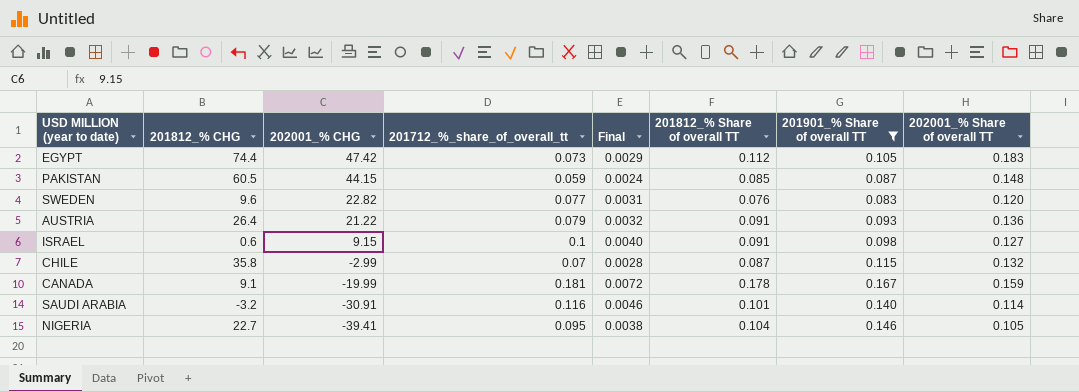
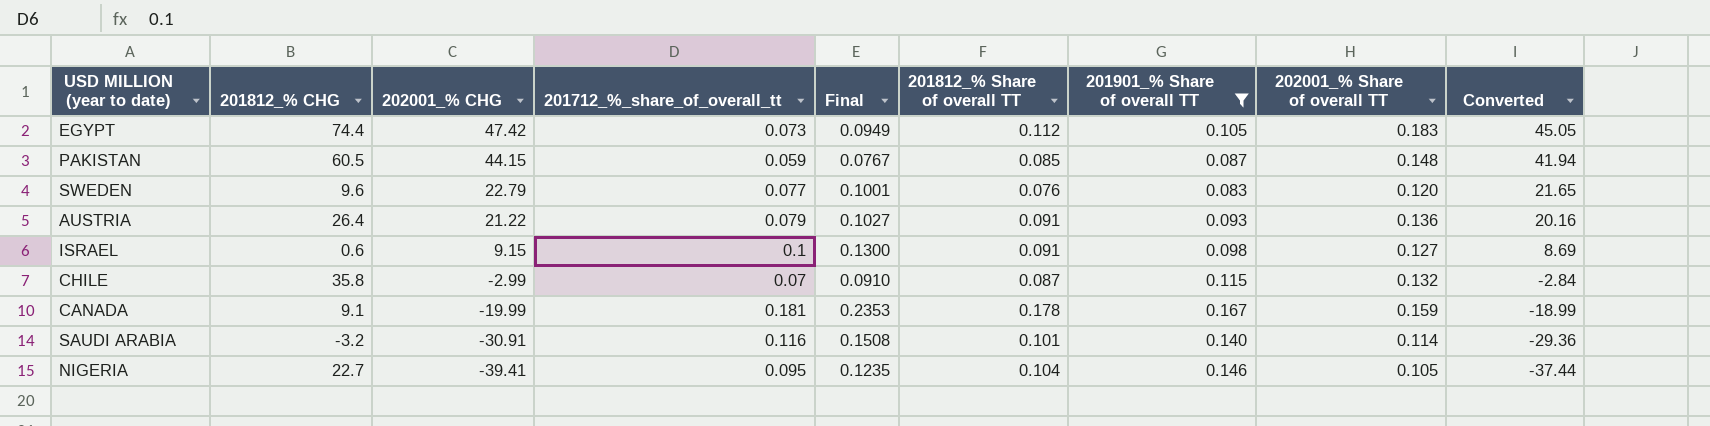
column Final | formula: [201712_%_share_of_overall_tt] * 0.04 -> [201712_%_share_of_overall_tt] * 1.3
column Converted | formula: none -> [202001_% CHG] * 0.95
SWEDEN | 202001_% CHG: 22.82 -> 22.79

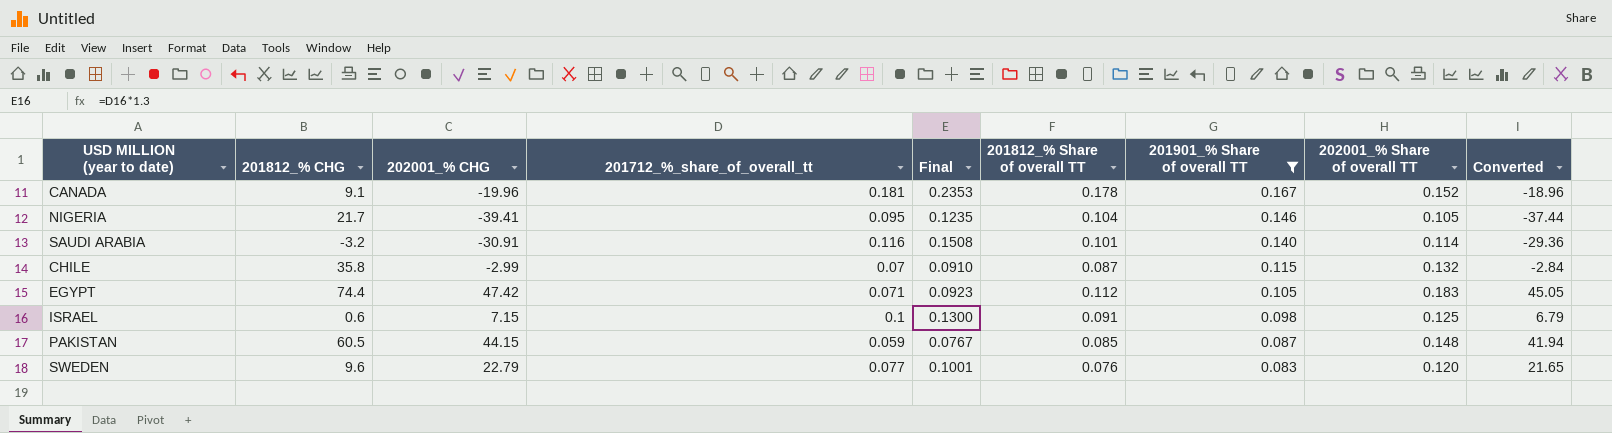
row order: 202001_% CHG descending -> 201901_% Share of overall TT descending
row AUSTRIA: 26.4 | 21.22 | 0.079 | 0.1027 | 0.091 | 0.093 | 0.136 | 20.16 -> none
CANADA | 202001_% CHG: -19.99 -> -19.96
CANADA | 202001_% Share of overall TT: 0.159 -> 0.152
CANADA | Converted: -18.99 -> -18.96
NIGERIA | 201812_% CHG: 22.7 -> 21.7
EGYPT | 201712_%_share_of_overall_tt: 0.073 -> 0.071
EGYPT | Final: 0.0949 -> 0.0923
ISRAEL | 202001_% CHG: 9.15 -> 7.15
ISRAEL | 202001_% Share of overall TT: 0.127 -> 0.125
ISRAEL | Converted: 8.69 -> 6.79

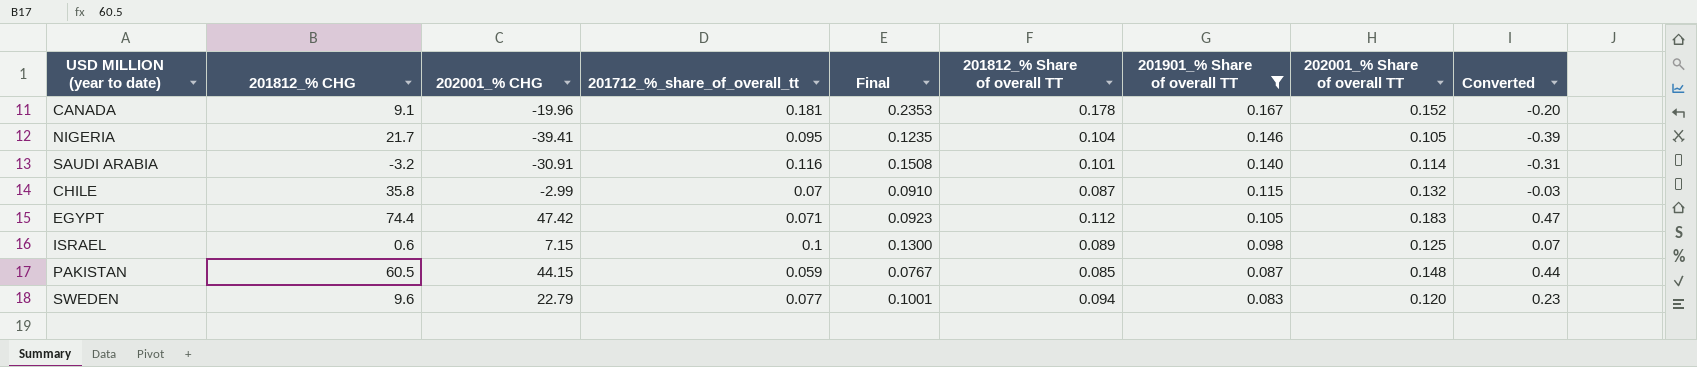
column Converted | formula: [202001_% CHG] * 0.95 -> [202001_% CHG] * 0.01
ISRAEL | 201812_% Share of overall TT: 0.091 -> 0.089
SWEDEN | 201812_% Share of overall TT: 0.076 -> 0.094

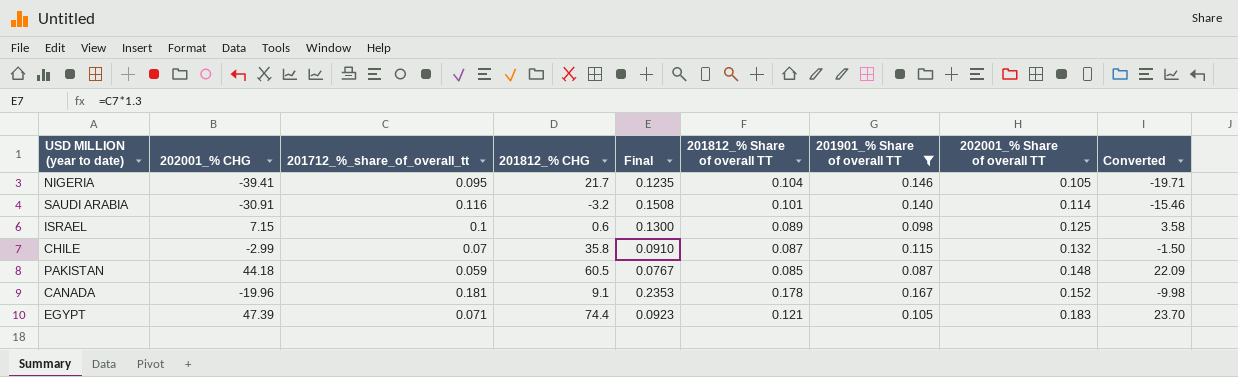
row order: 201901_% Share of overall TT descending -> 202001_% Share of overall TT ascending
column 201812_% CHG | position: 2 -> 4
column Converted | formula: [202001_% CHG] * 0.01 -> [202001_% CHG] * 0.5
row SWEDEN: 9.6 | 22.79 | 0.077 | 0.1001 | 0.094 | 0.083 | 0.120 | 0.23 -> none
PAKISTAN | 202001_% CHG: 44.15 -> 44.18
EGYPT | 202001_% CHG: 47.42 -> 47.39
EGYPT | 201812_% Share of overall TT: 0.112 -> 0.121

